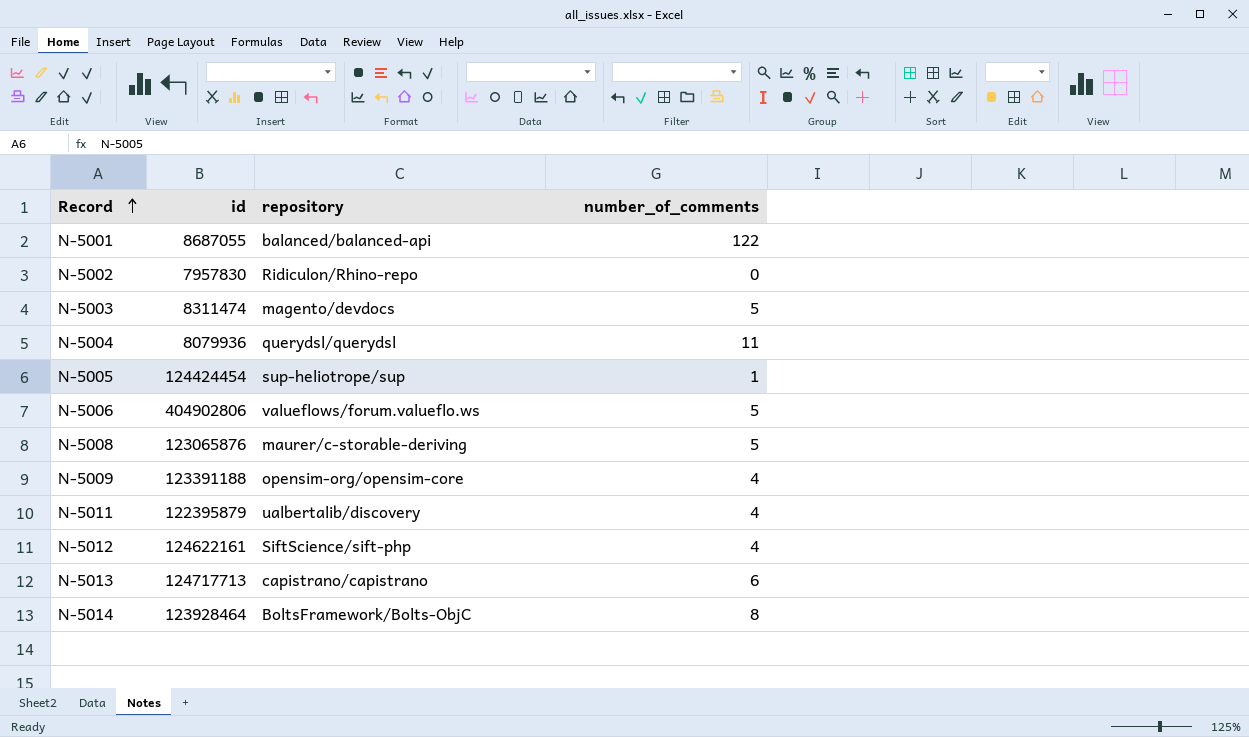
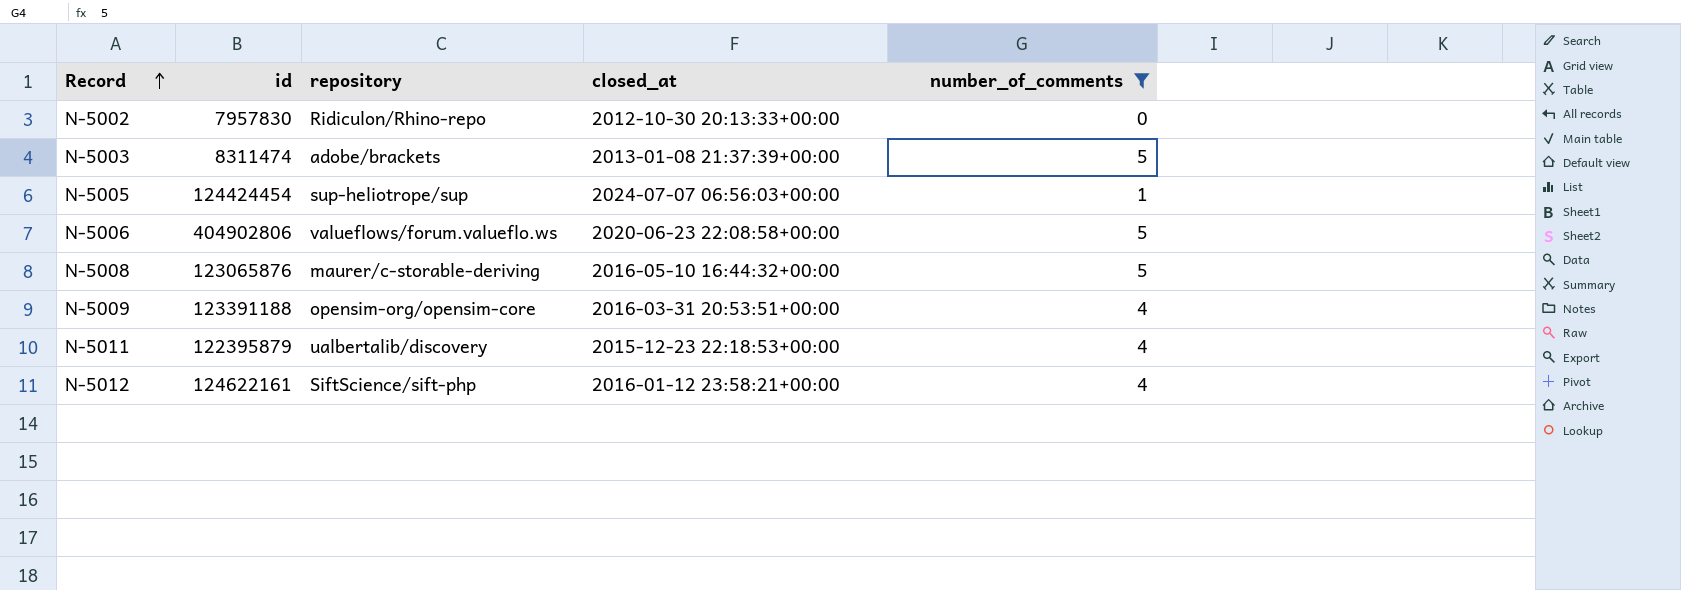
filter: none -> number_of_comments <= 5
column closed_at | position: none -> 4
N-5003 | repository: magento/devdocs -> adobe/brackets

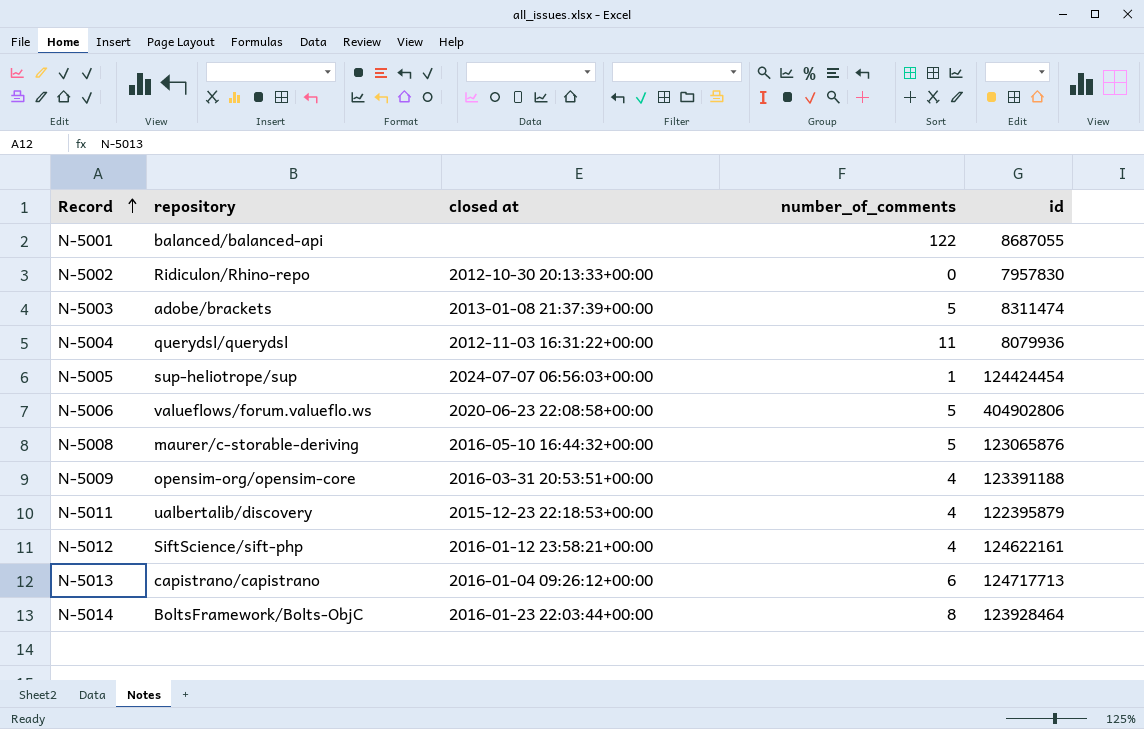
filter: number_of_comments <= 5 -> none
column name: closed_at -> closed at
column id | position: 2 -> 5

